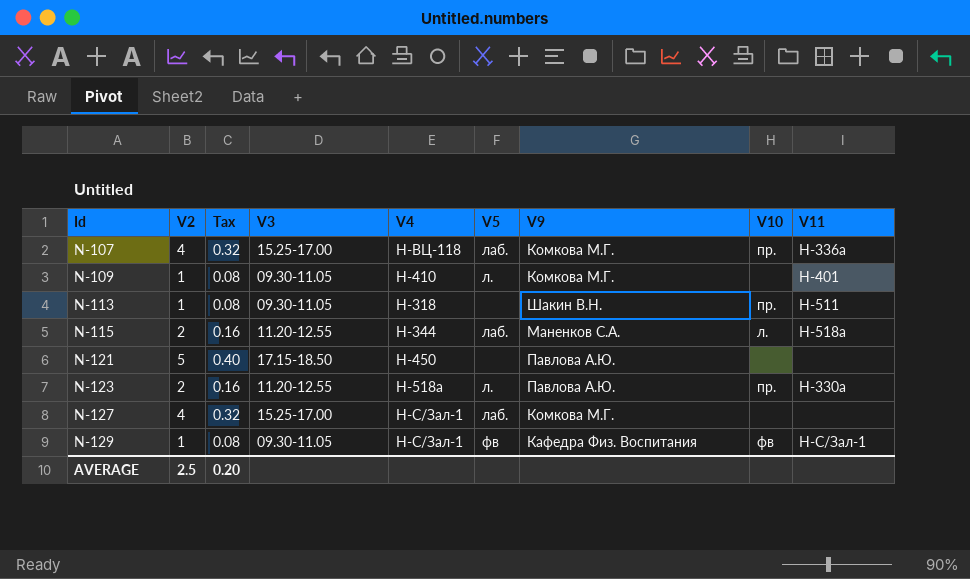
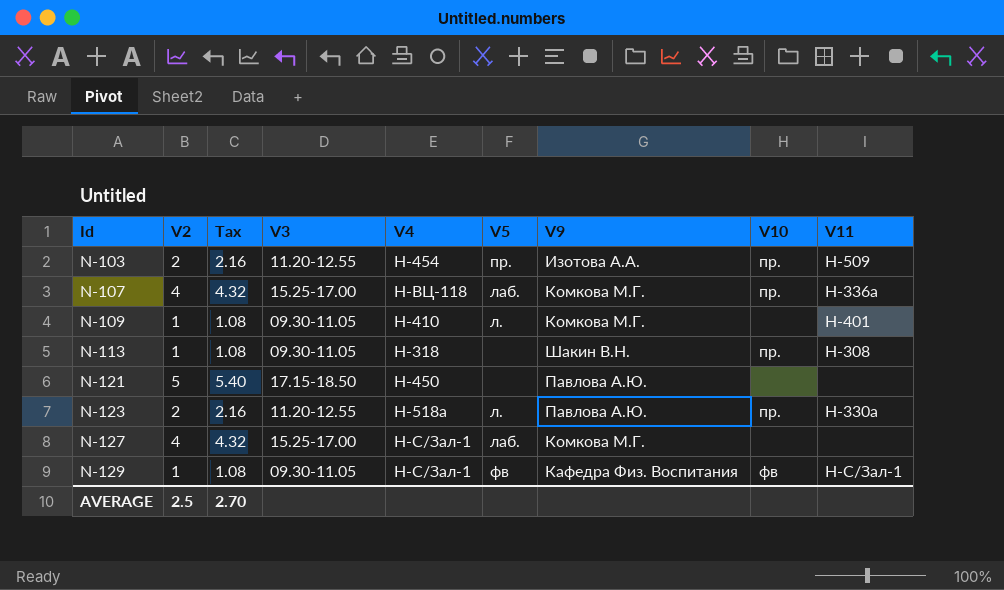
column Tax | formula: [V2] * 0.08 -> [V2] * 1.08
row N-115: 2 | 0.16 | 11.20-12.55 | Н-344 | лаб. | Маненков С.А. | л. | Н-518а -> none
row N-103: none -> 2 | 2.16 | 11.20-12.55 | Н-454 | пр. | Изотова А.А. | пр. | Н-509
N-113 | V11: Н-511 -> Н-308
AVERAGE | Tax: 0.20 -> 2.70

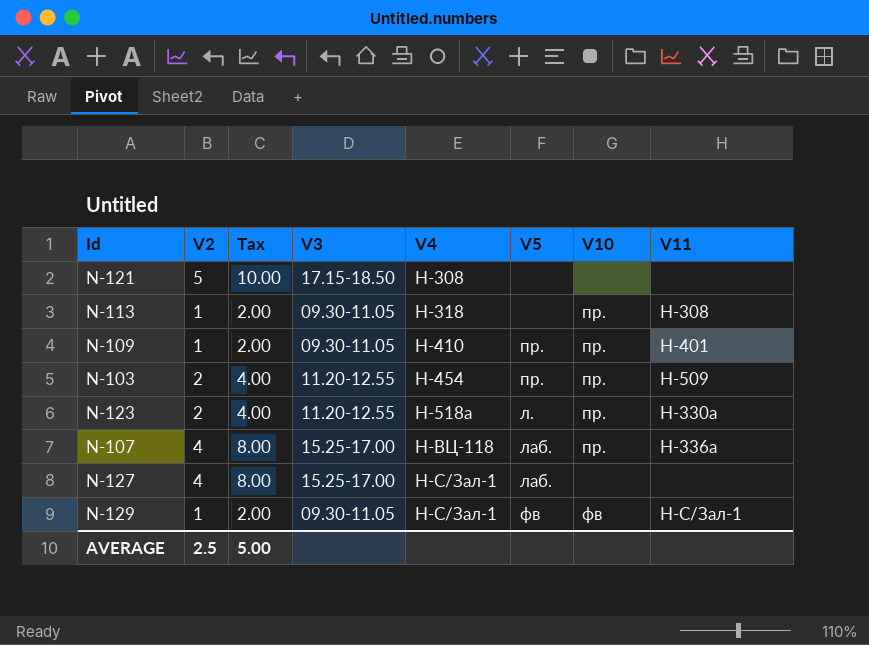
row order: Id ascending -> V4 ascending
column V9 | position: 7 -> none
column Tax | formula: [V2] * 1.08 -> [V2] * 2
N-121 | V4: Н-450 -> Н-308
N-109 | V5: л. -> пр.
N-109 | V10: none -> пр.
AVERAGE | Tax: 2.70 -> 5.00

